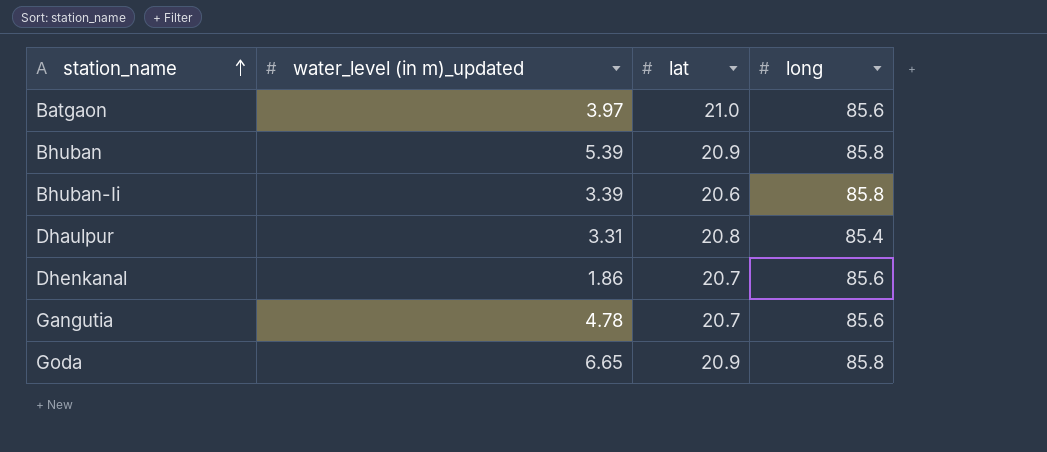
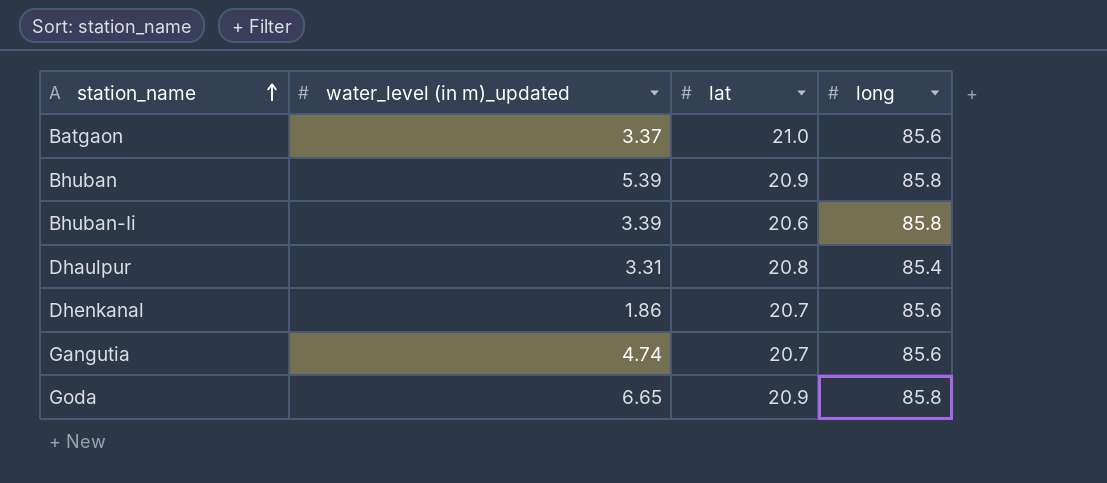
Batgaon | water_level (in m)_updated: 3.97 -> 3.37
Gangutia | water_level (in m)_updated: 4.78 -> 4.74

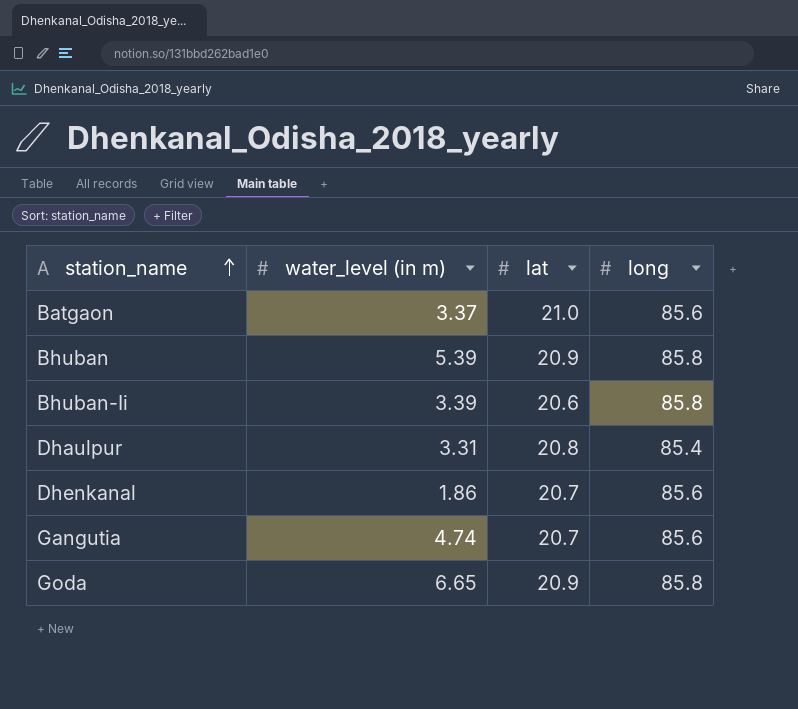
column name: water_level (in m)_updated -> water_level (in m)

